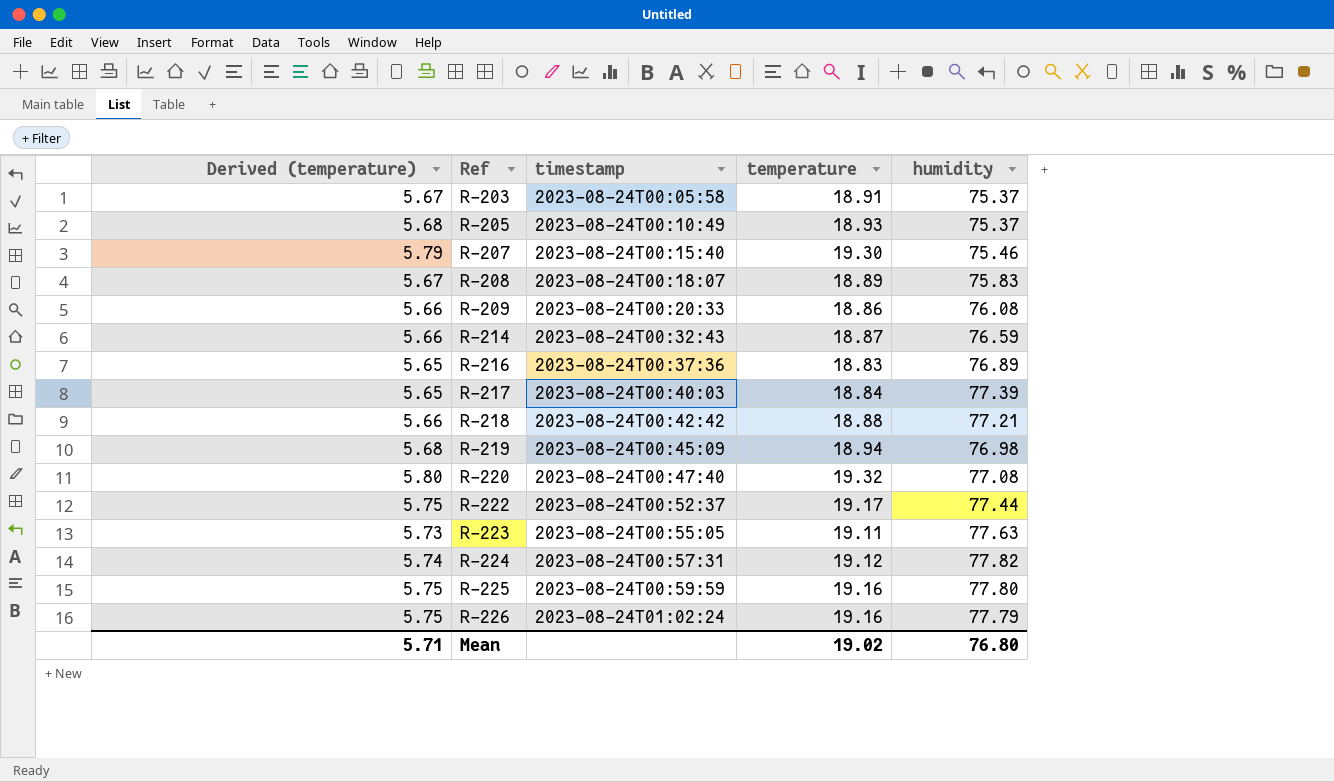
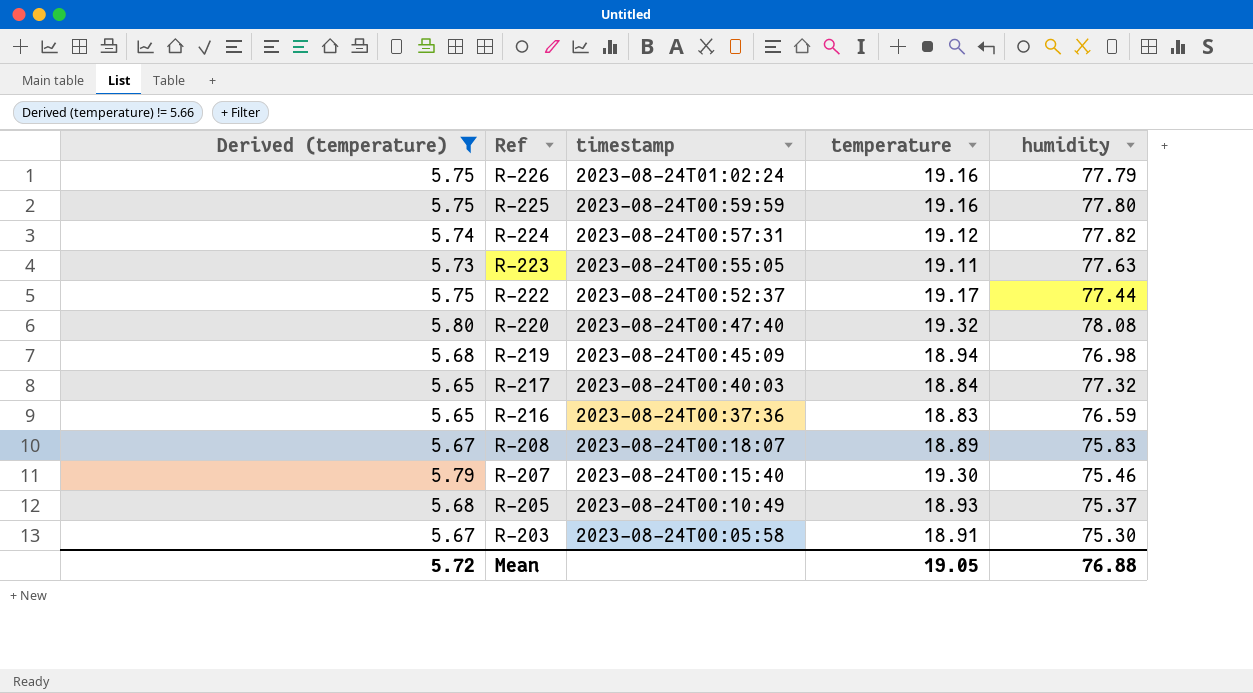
filter: none -> Derived (temperature) != 5.66
row order: Ref ascending -> Ref descending
R-220 | humidity: 77.08 -> 78.08
R-217 | humidity: 77.39 -> 77.32
R-216 | humidity: 76.89 -> 76.59
R-203 | humidity: 75.37 -> 75.30
Mean | Derived (temperature): 5.71 -> 5.72
Mean | temperature: 19.02 -> 19.05
Mean | humidity: 76.80 -> 76.88

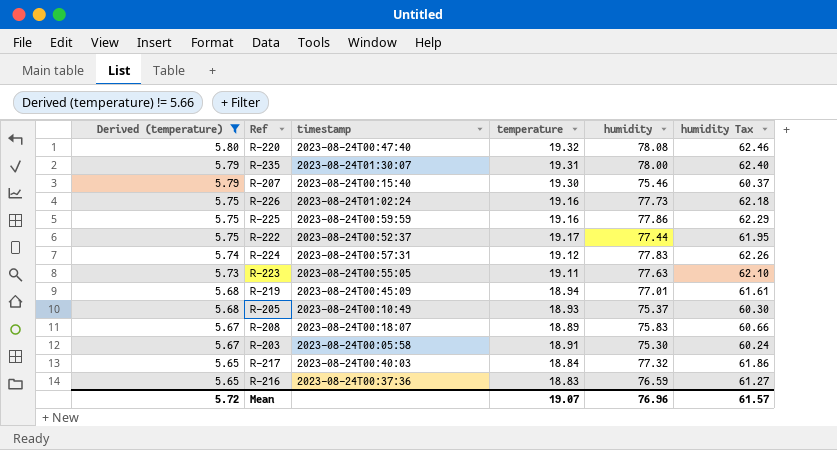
row order: Ref descending -> Derived (temperature) descending
column humidity Tax | formula: none -> [humidity] * 0.8
row R-235: none -> 5.79 | 2023-08-24T01:30:07 | 19.31 | 78.00 | 62.40
R-226 | humidity: 77.79 -> 77.73
R-225 | humidity: 77.80 -> 77.86
R-224 | humidity: 77.82 -> 77.83
R-219 | humidity: 76.98 -> 77.01
Mean | temperature: 19.05 -> 19.07
Mean | humidity: 76.88 -> 76.96

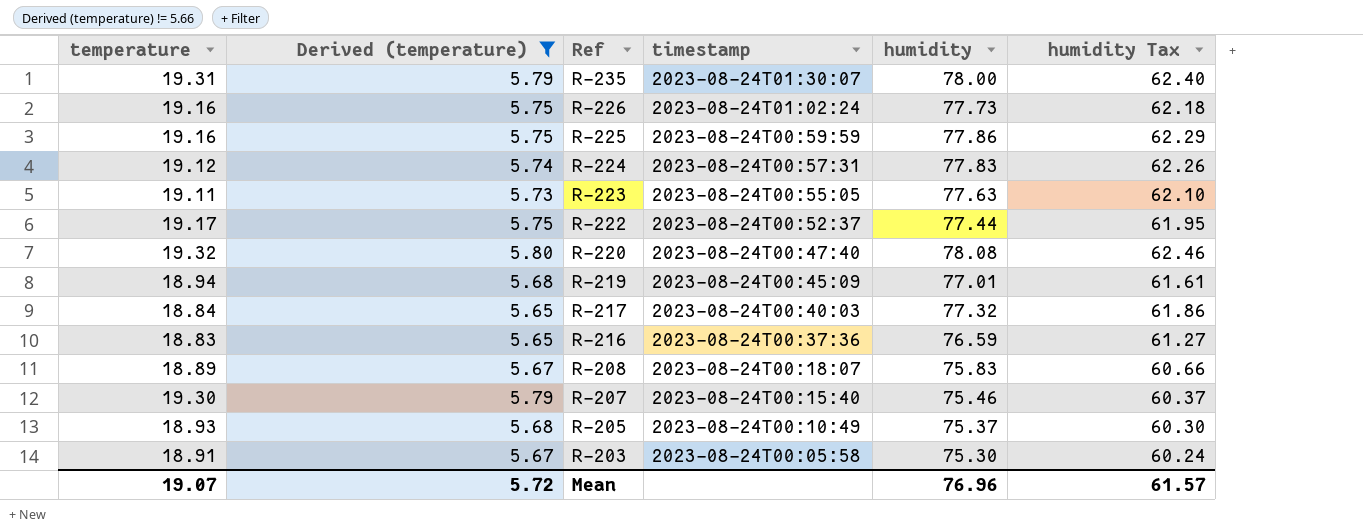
row order: Derived (temperature) descending -> Ref descending
column temperature | position: 4 -> 1

